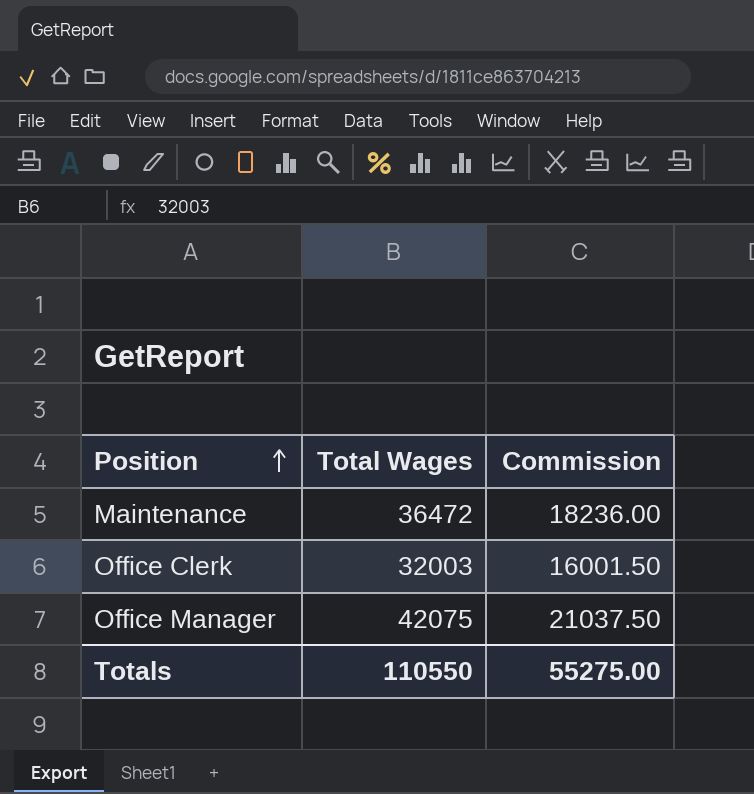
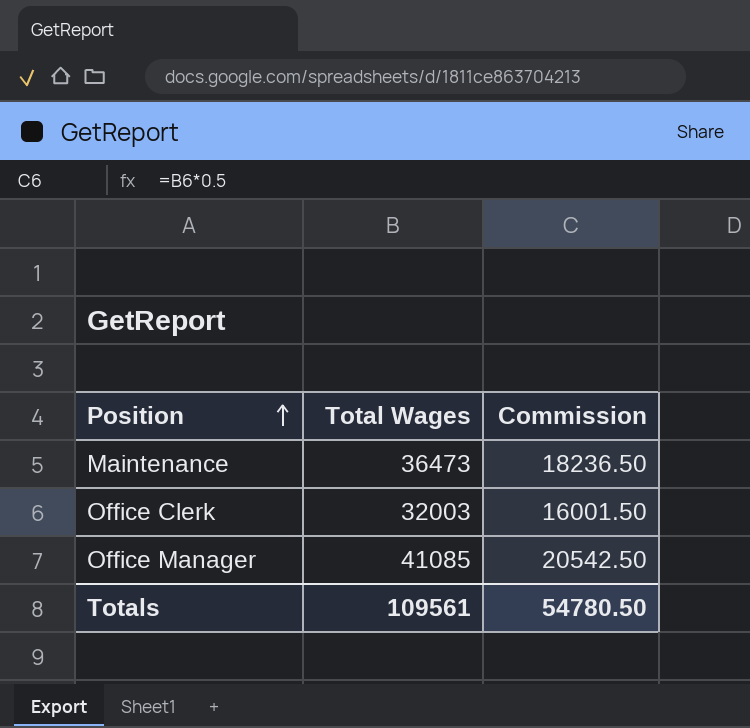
Maintenance | Total Wages: 36472 -> 36473
Maintenance | Commission: 18236.00 -> 18236.50
Office Manager | Total Wages: 42075 -> 41085
Office Manager | Commission: 21037.50 -> 20542.50
Totals | Total Wages: 110550 -> 109561
Totals | Commission: 55275.00 -> 54780.50

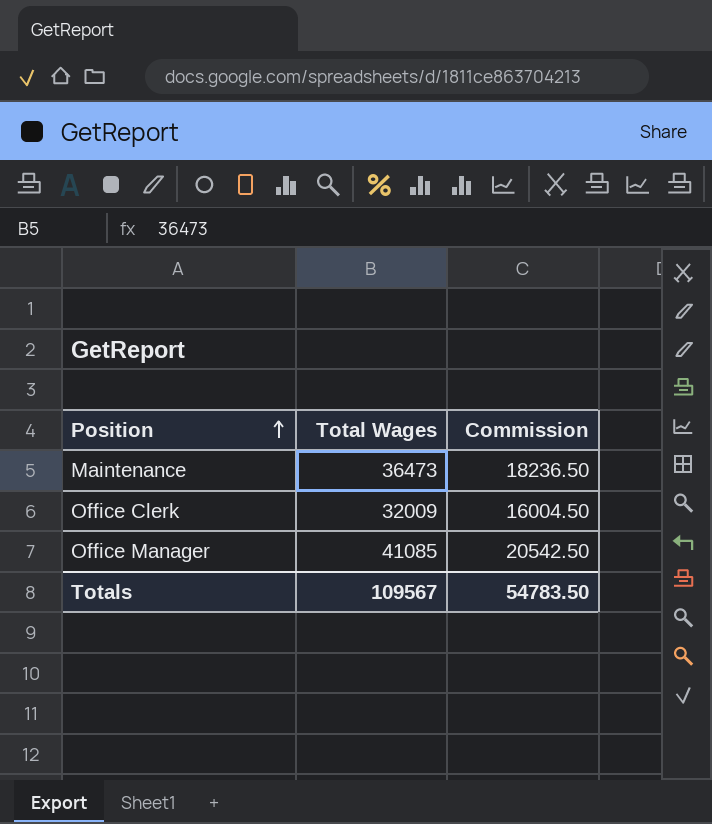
Office Clerk | Total Wages: 32003 -> 32009
Office Clerk | Commission: 16001.50 -> 16004.50
Totals | Total Wages: 109561 -> 109567
Totals | Commission: 54780.50 -> 54783.50

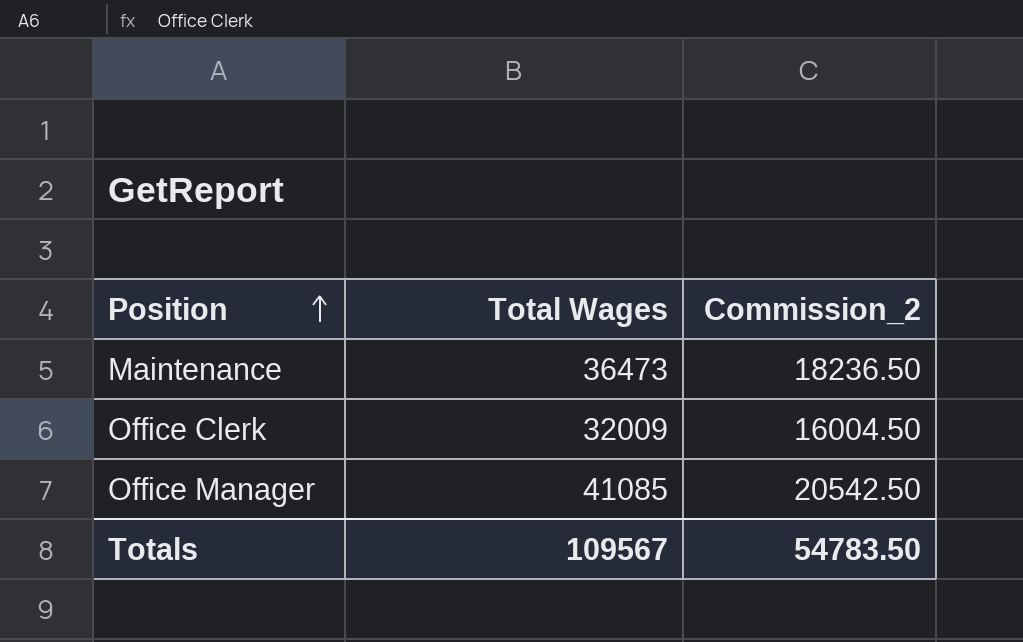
column name: Commission -> Commission_2

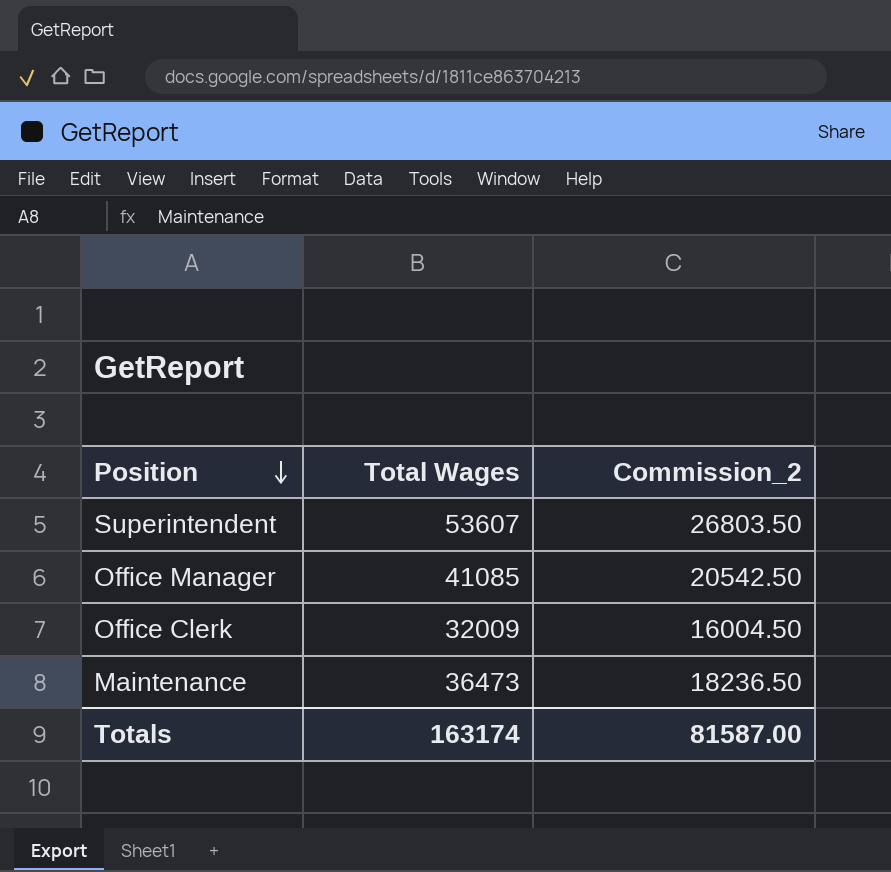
row order: Position ascending -> Position descending
row Superintendent: none -> 53607 | 26803.50
Totals | Total Wages: 109567 -> 163174
Totals | Commission_2: 54783.50 -> 81587.00

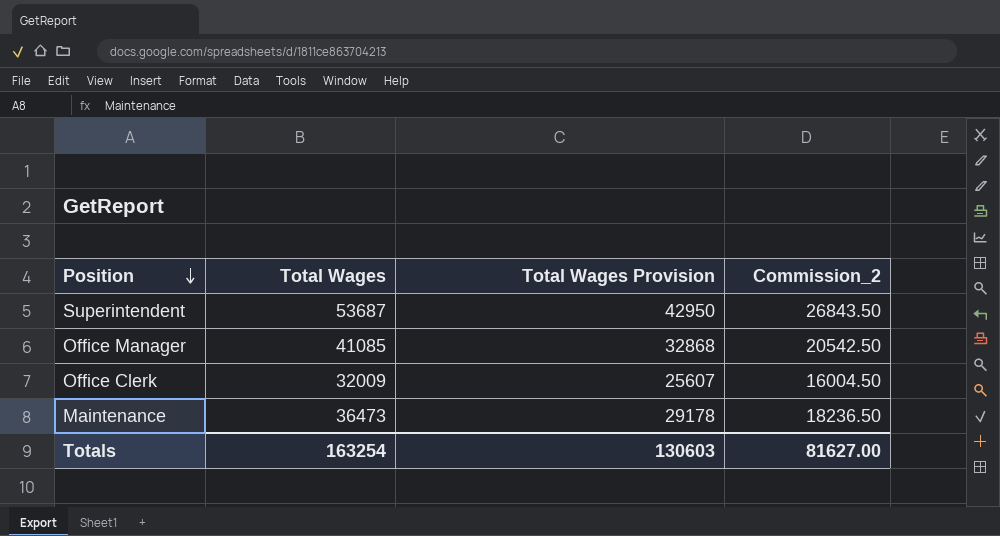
column Total Wages Provision | formula: none -> [Total Wages] * 0.8
Superintendent | Total Wages: 53607 -> 53687
Superintendent | Commission_2: 26803.50 -> 26843.50
Totals | Total Wages: 163174 -> 163254
Totals | Commission_2: 81587.00 -> 81627.00

